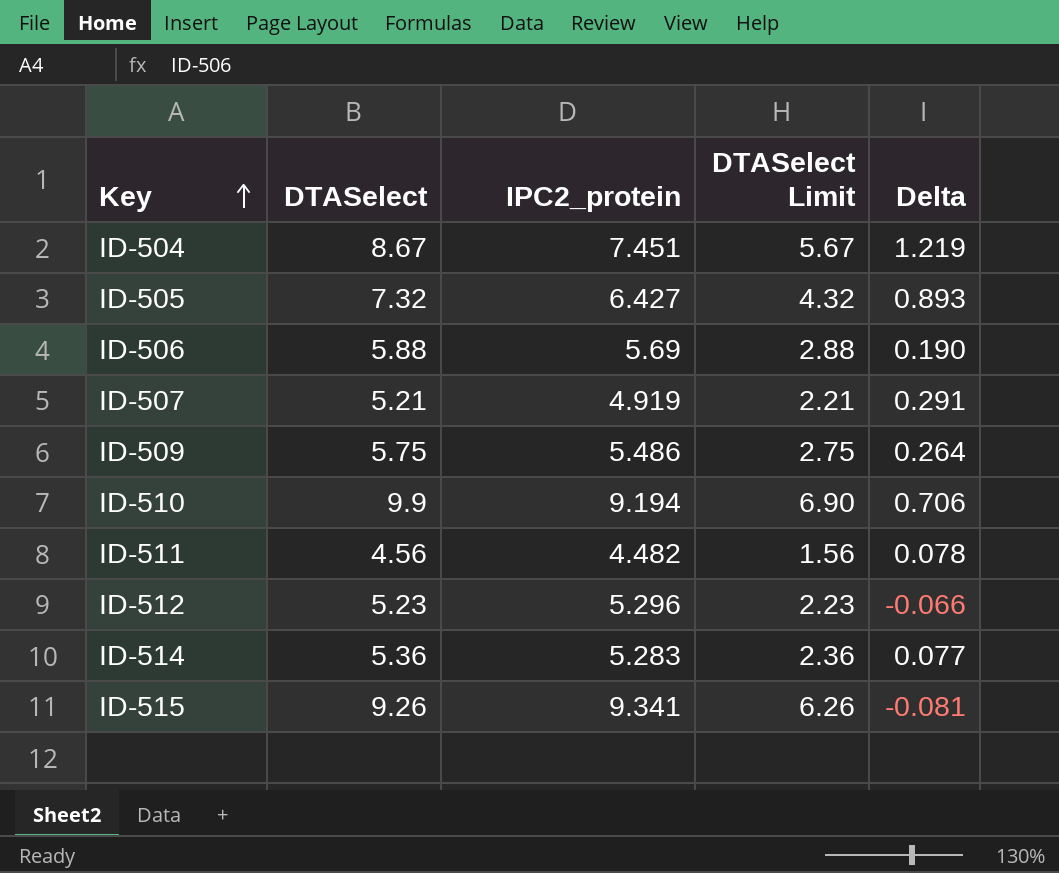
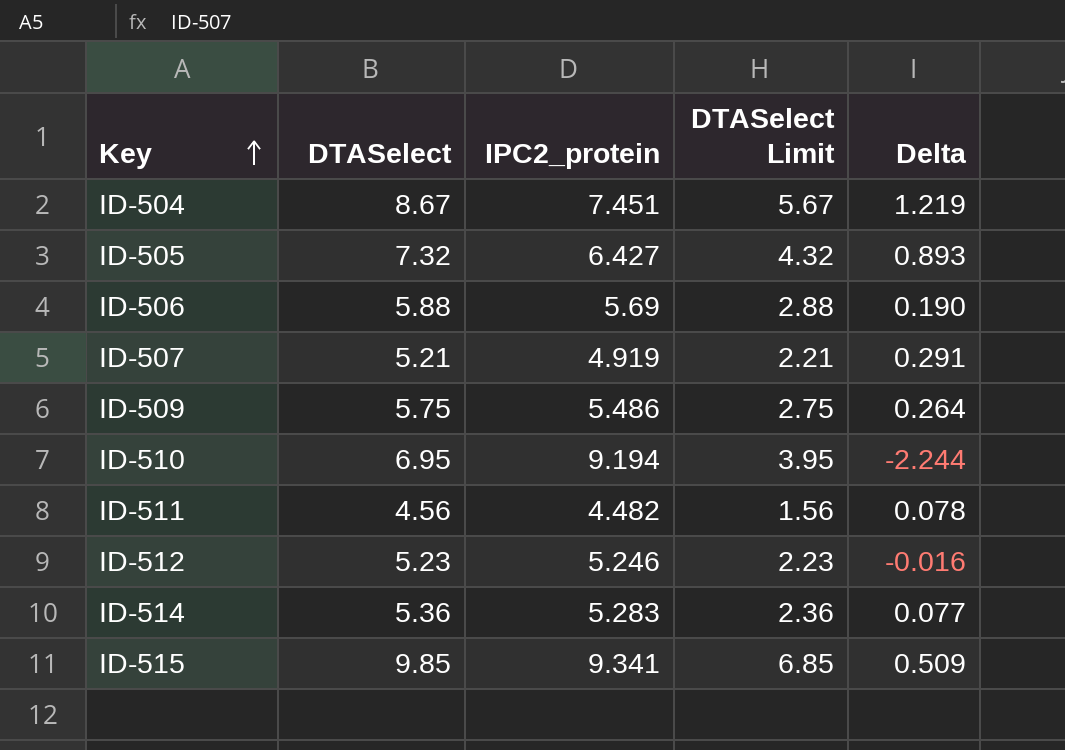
ID-510 | DTASelect: 9.9 -> 6.95
ID-510 | DTASelect Limit: 6.90 -> 3.95
ID-510 | Delta: 0.706 -> -2.244
ID-512 | IPC2_protein: 5.296 -> 5.246
ID-512 | Delta: -0.066 -> -0.016
ID-515 | DTASelect: 9.26 -> 9.85
ID-515 | DTASelect Limit: 6.26 -> 6.85
ID-515 | Delta: -0.081 -> 0.509

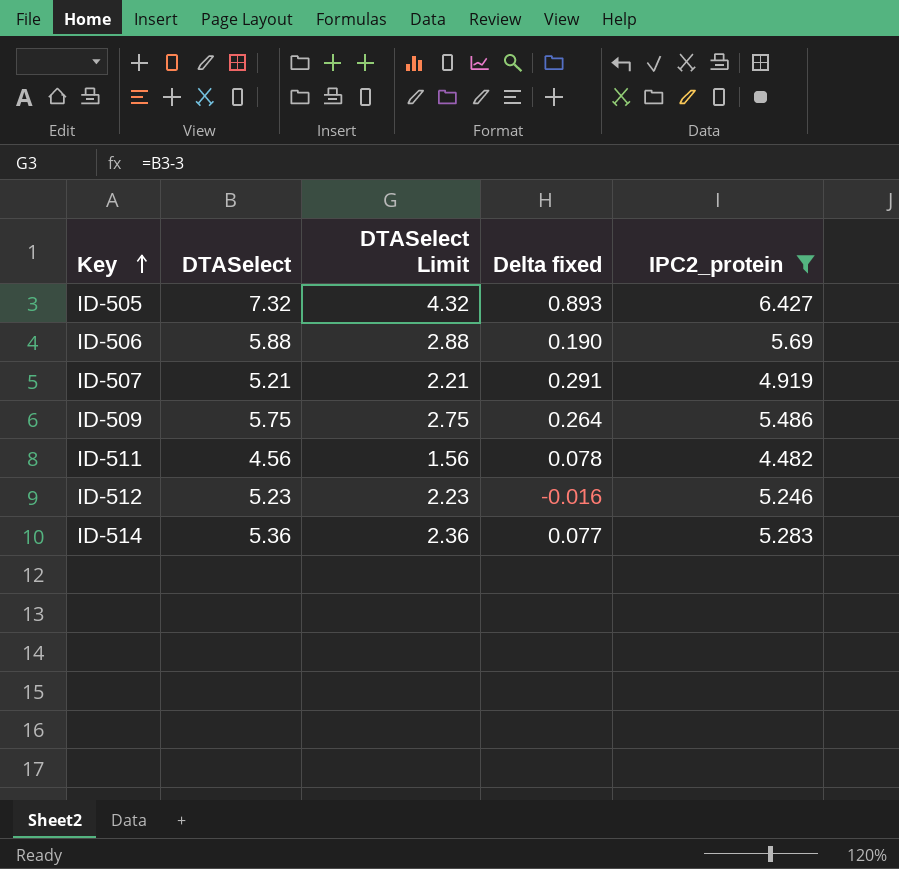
filter: none -> IPC2_protein <= 6.427
column name: Delta -> Delta fixed
column IPC2_protein | position: 3 -> 5

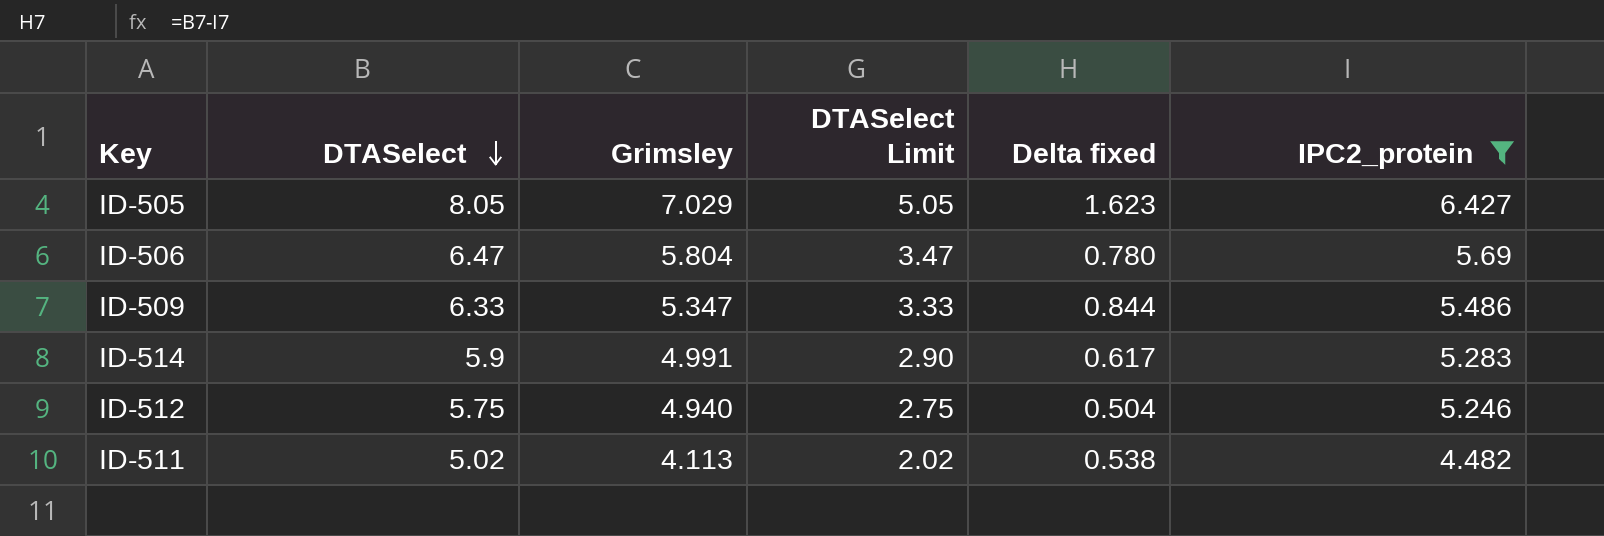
row order: Key ascending -> DTASelect descending
column Grimsley | position: none -> 3
row ID-507: 5.21 | 2.21 | 0.291 | 4.919 -> none
ID-505 | DTASelect: 7.32 -> 8.05
ID-505 | DTASelect Limit: 4.32 -> 5.05
ID-505 | Delta fixed: 0.893 -> 1.623
ID-506 | DTASelect: 5.88 -> 6.47
ID-506 | DTASelect Limit: 2.88 -> 3.47
ID-506 | Delta fixed: 0.190 -> 0.780
ID-509 | DTASelect: 5.75 -> 6.33
ID-509 | DTASelect Limit: 2.75 -> 3.33
ID-509 | Delta fixed: 0.264 -> 0.844
ID-514 | DTASelect: 5.36 -> 5.9
ID-514 | DTASelect Limit: 2.36 -> 2.90
ID-514 | Delta fixed: 0.077 -> 0.617
ID-512 | DTASelect: 5.23 -> 5.75
ID-512 | DTASelect Limit: 2.23 -> 2.75
ID-512 | Delta fixed: -0.016 -> 0.504
ID-511 | DTASelect: 4.56 -> 5.02
ID-511 | DTASelect Limit: 1.56 -> 2.02
ID-511 | Delta fixed: 0.078 -> 0.538

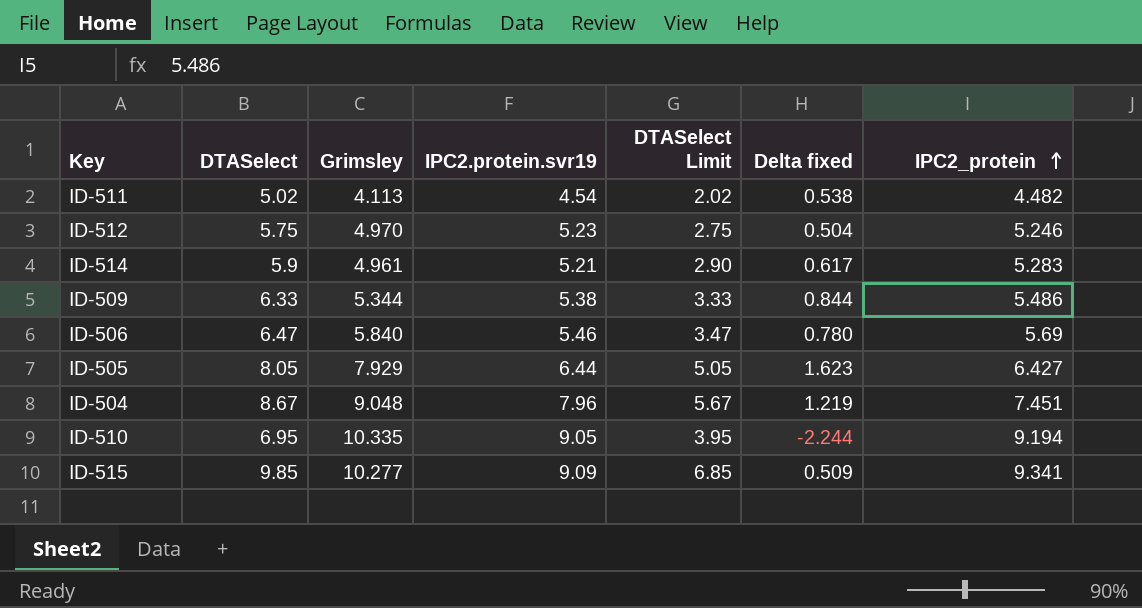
filter: IPC2_protein <= 6.427 -> none
row order: DTASelect descending -> IPC2_protein ascending
column IPC2.protein.svr19 | position: none -> 4
ID-512 | Grimsley: 4.940 -> 4.970
ID-514 | Grimsley: 4.991 -> 4.961
ID-509 | Grimsley: 5.347 -> 5.344
ID-506 | Grimsley: 5.804 -> 5.840
ID-505 | Grimsley: 7.029 -> 7.929

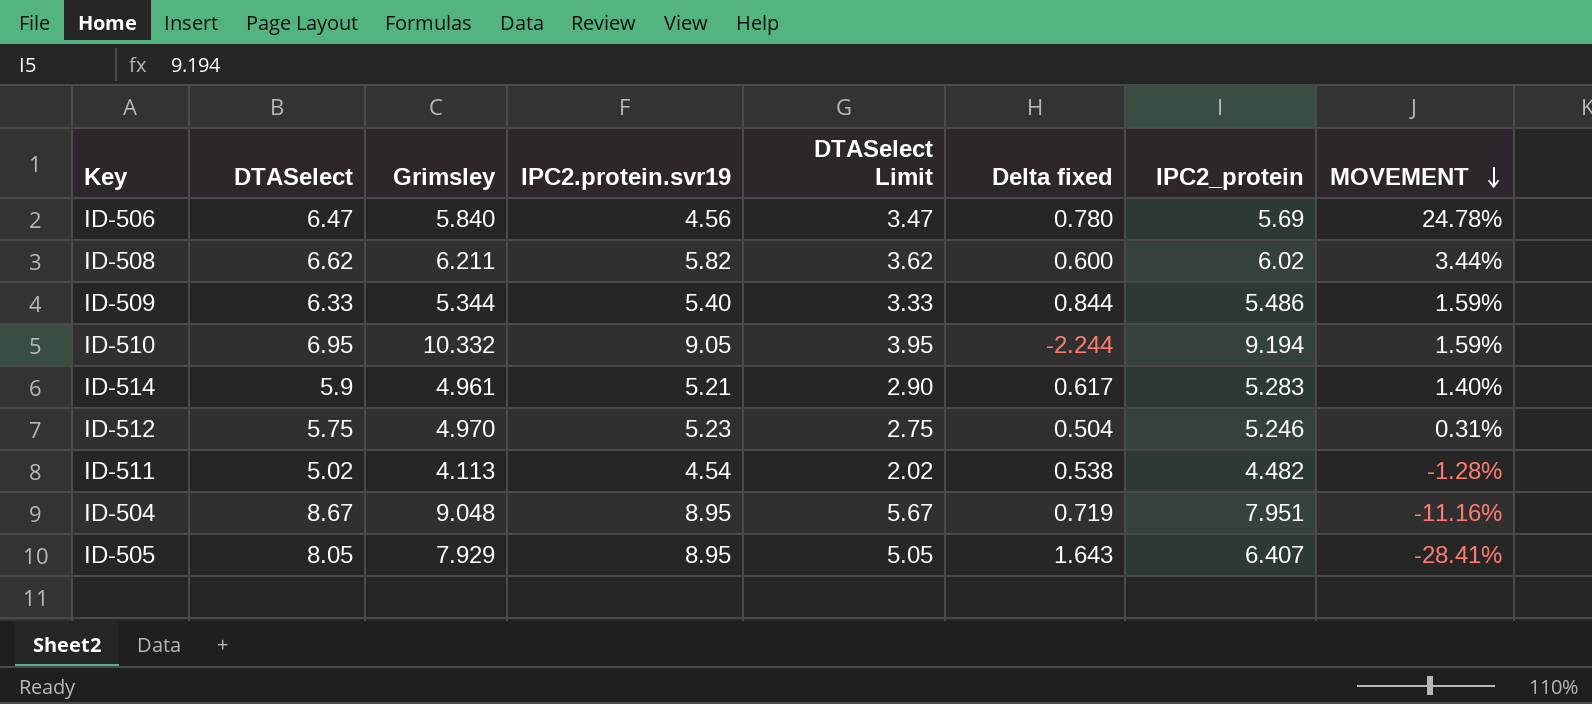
row order: IPC2_protein ascending -> MOVEMENT descending
column MOVEMENT | formula: none -> ([IPC2_protein] - [IPC2.protein.svr19]) / [IPC2.protein.svr19]
row ID-515: 9.85 | 10.277 | 9.09 | 6.85 | 0.509 | 9.341 -> none
ID-506 | IPC2.protein.svr19: 5.46 -> 4.56
row ID-508: none -> 6.62 | 6.211 | 5.82 | 3.62 | 0.600 | 6.02 | 3.44%
ID-509 | IPC2.protein.svr19: 5.38 -> 5.40
ID-510 | Grimsley: 10.335 -> 10.332
ID-504 | IPC2.protein.svr19: 7.96 -> 8.95
ID-504 | Delta fixed: 1.219 -> 0.719
ID-504 | IPC2_protein: 7.451 -> 7.951
ID-505 | IPC2.protein.svr19: 6.44 -> 8.95
ID-505 | Delta fixed: 1.623 -> 1.643
ID-505 | IPC2_protein: 6.427 -> 6.407

